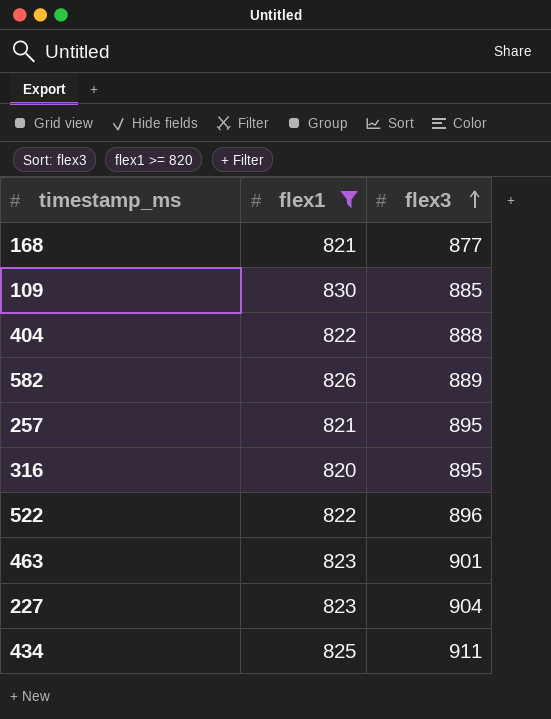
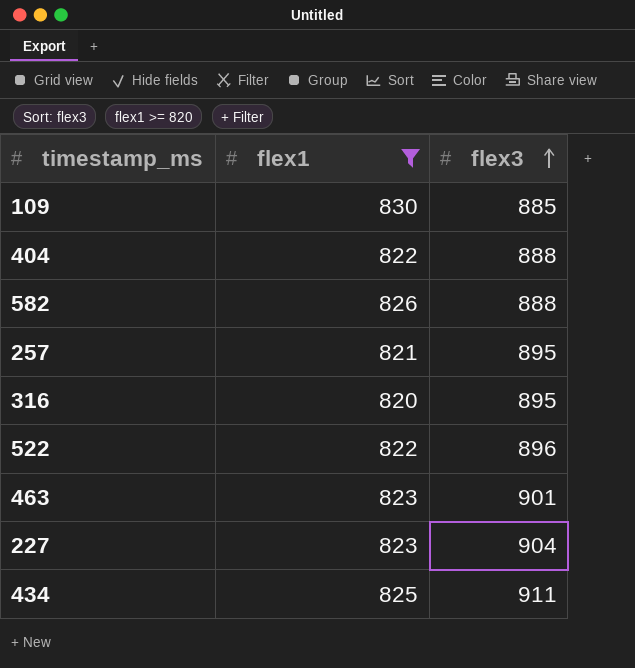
row 168: 821 | 877 -> none
582 | flex3: 889 -> 888

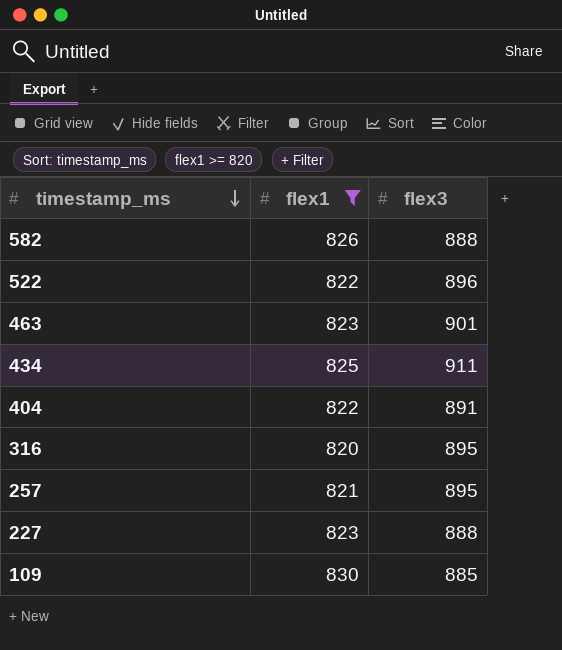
row order: flex3 ascending -> timestamp_ms descending
404 | flex3: 888 -> 891
227 | flex3: 904 -> 888

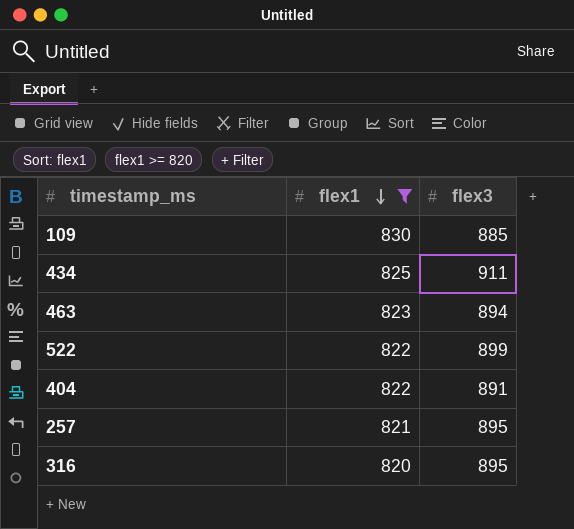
row order: timestamp_ms descending -> flex1 descending
row 582: 826 | 888 -> none
row 227: 823 | 888 -> none
463 | flex3: 901 -> 894
522 | flex3: 896 -> 899

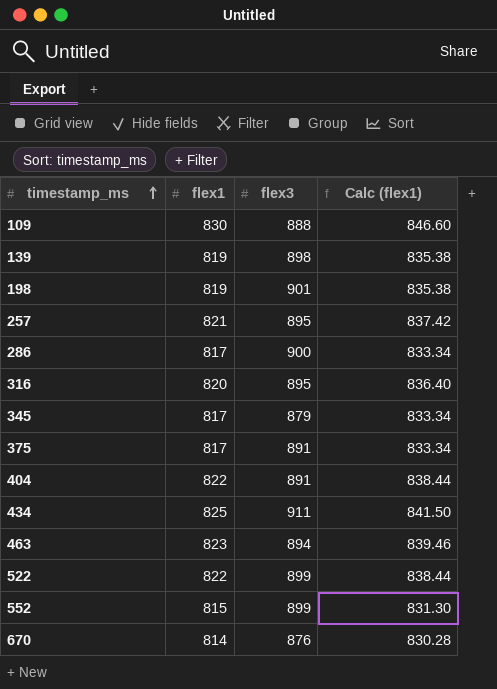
filter: flex1 >= 820 -> none
row order: flex1 descending -> timestamp_ms ascending
column Calc (flex1) | formula: none -> [flex1] * 1.02
109 | flex3: 885 -> 888

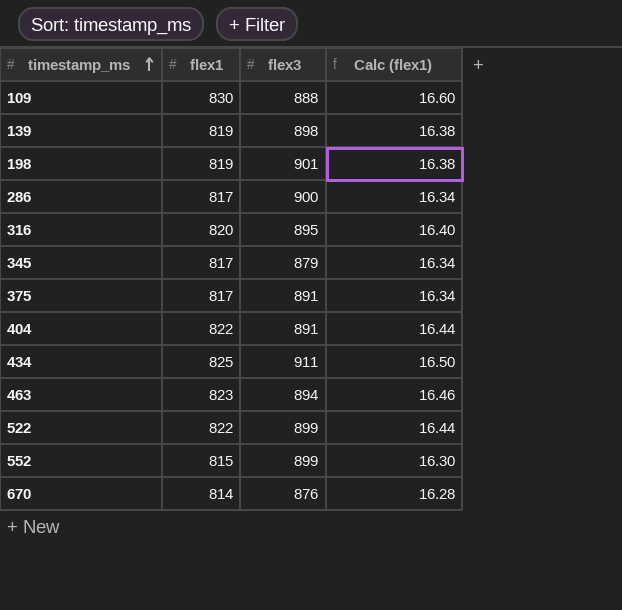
column Calc (flex1) | formula: [flex1] * 1.02 -> [flex1] * 0.02
row 257: 821 | 895 | 837.42 -> none

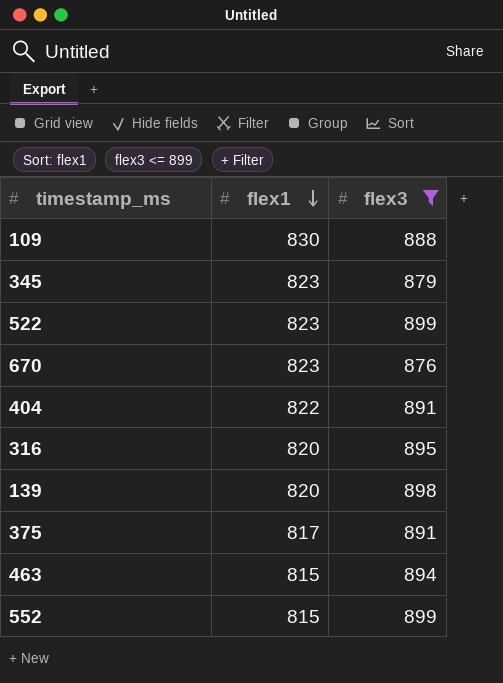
filter: none -> flex3 <= 899
row order: timestamp_ms ascending -> flex1 descending
column Calc (flex1) | formula: [flex1] * 0.02 -> none
345 | flex1: 817 -> 823
522 | flex1: 822 -> 823
670 | flex1: 814 -> 823
139 | flex1: 819 -> 820
463 | flex1: 823 -> 815

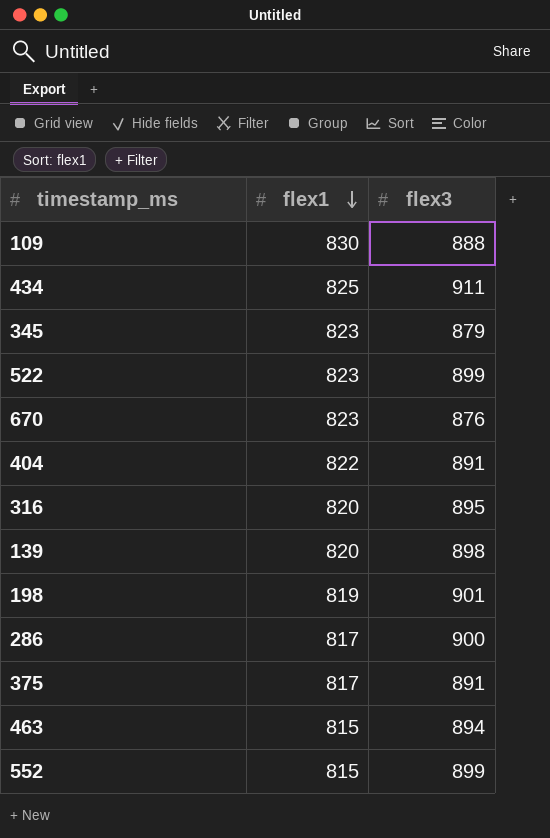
filter: flex3 <= 899 -> none

